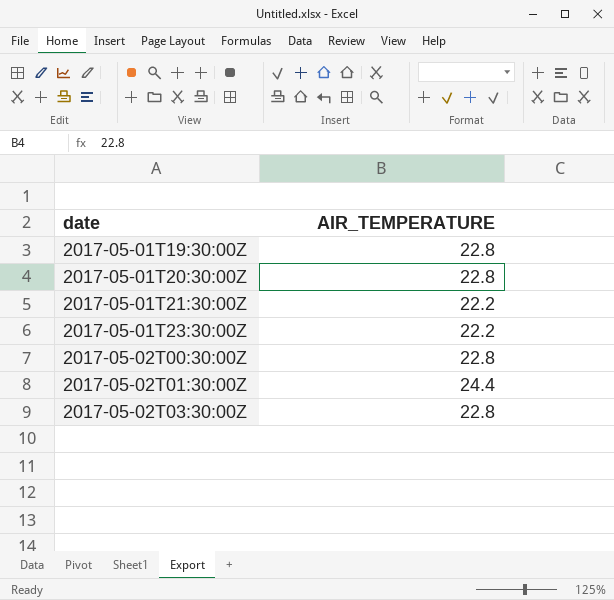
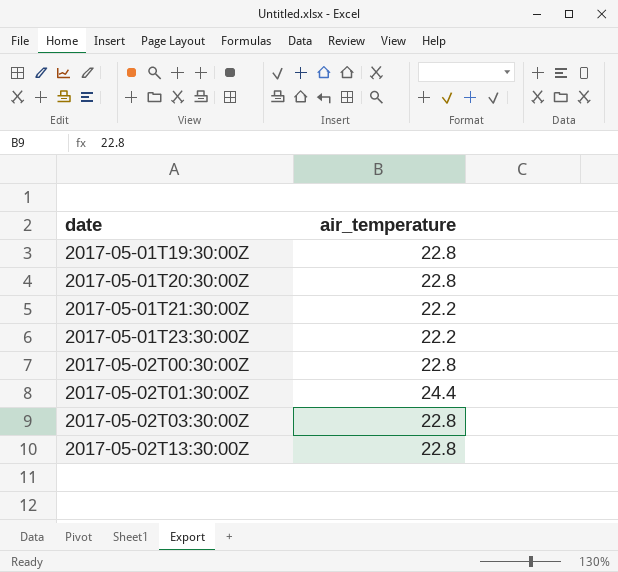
column name: AIR_TEMPERATURE -> air_temperature
row 2017-05-02T13:30:00Z: none -> 22.8

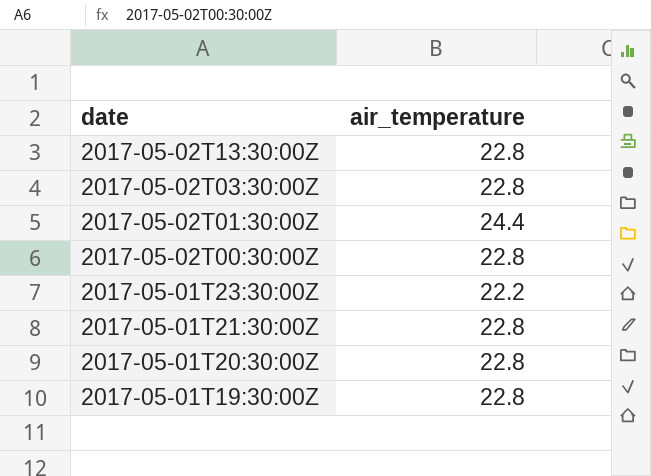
row order: date ascending -> date descending
2017-05-01T21:30:00Z | air_temperature: 22.2 -> 22.8

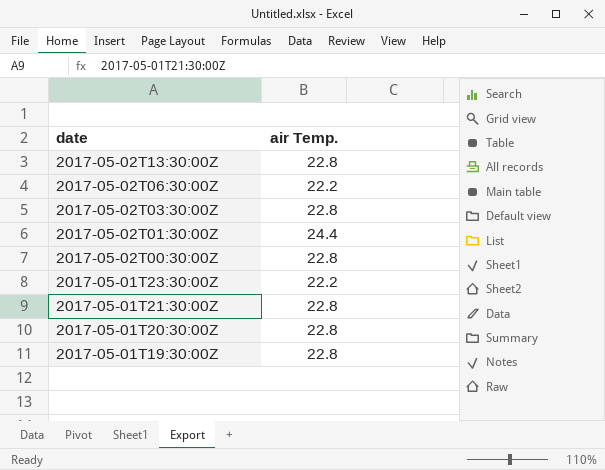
column name: air_temperature -> air Temp.
row 2017-05-02T06:30:00Z: none -> 22.2

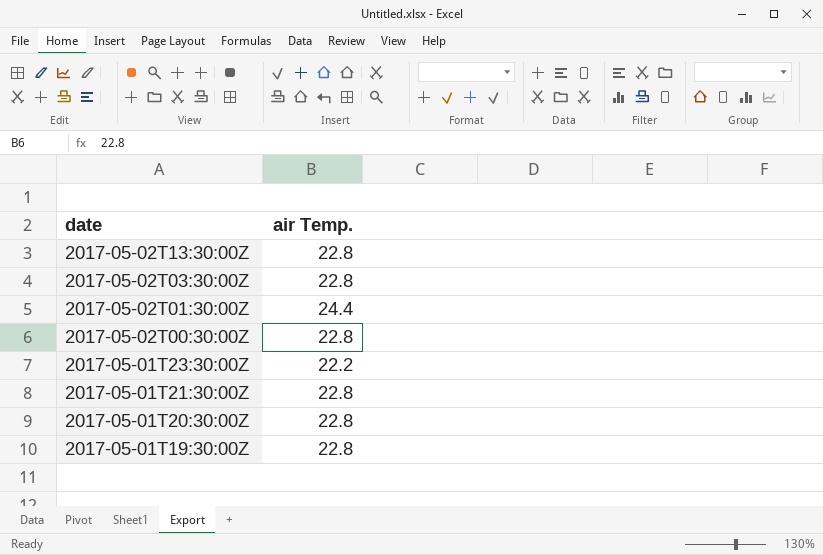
row 2017-05-02T06:30:00Z: 22.2 -> none

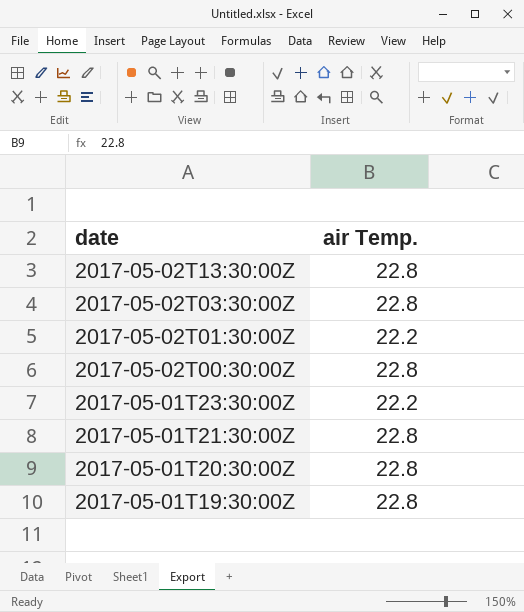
2017-05-02T01:30:00Z | air Temp.: 24.4 -> 22.2

